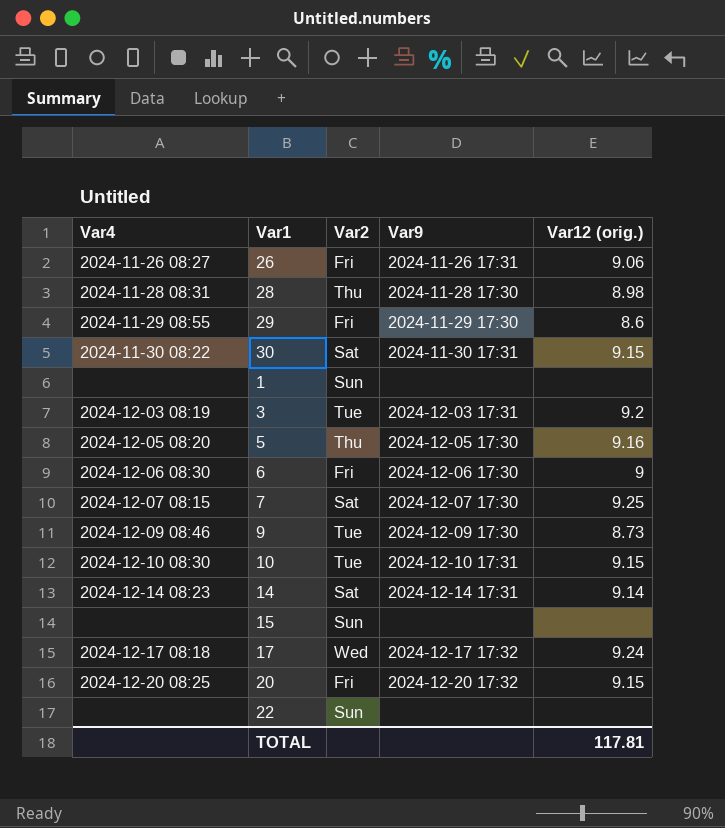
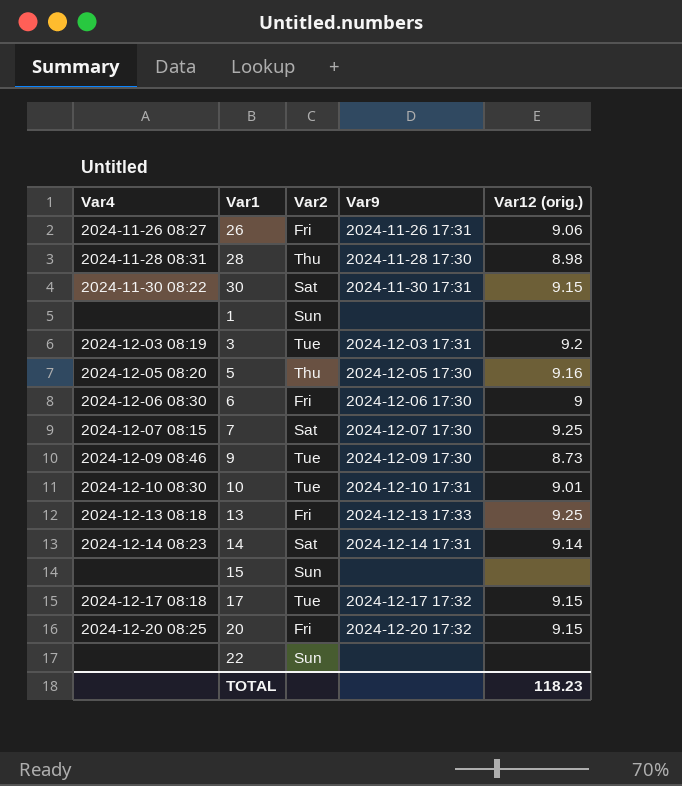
row 29: 2024-11-29 08:55 | Fri | 2024-11-29 17:30 | 8.6 -> none
10 | Var12 (orig.): 9.15 -> 9.01
row 13: none -> 2024-12-13 08:18 | Fri | 2024-12-13 17:33 | 9.25
17 | Var2: Wed -> Tue
17 | Var12 (orig.): 9.24 -> 9.15
TOTAL | Var12 (orig.): 117.81 -> 118.23

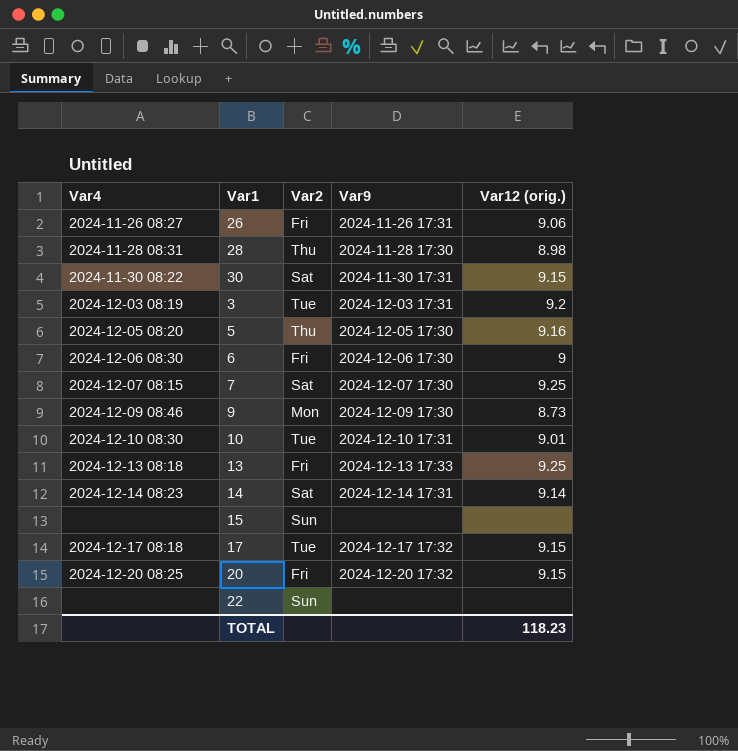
row 1: none | Sun | none | none -> none
9 | Var2: Tue -> Mon

